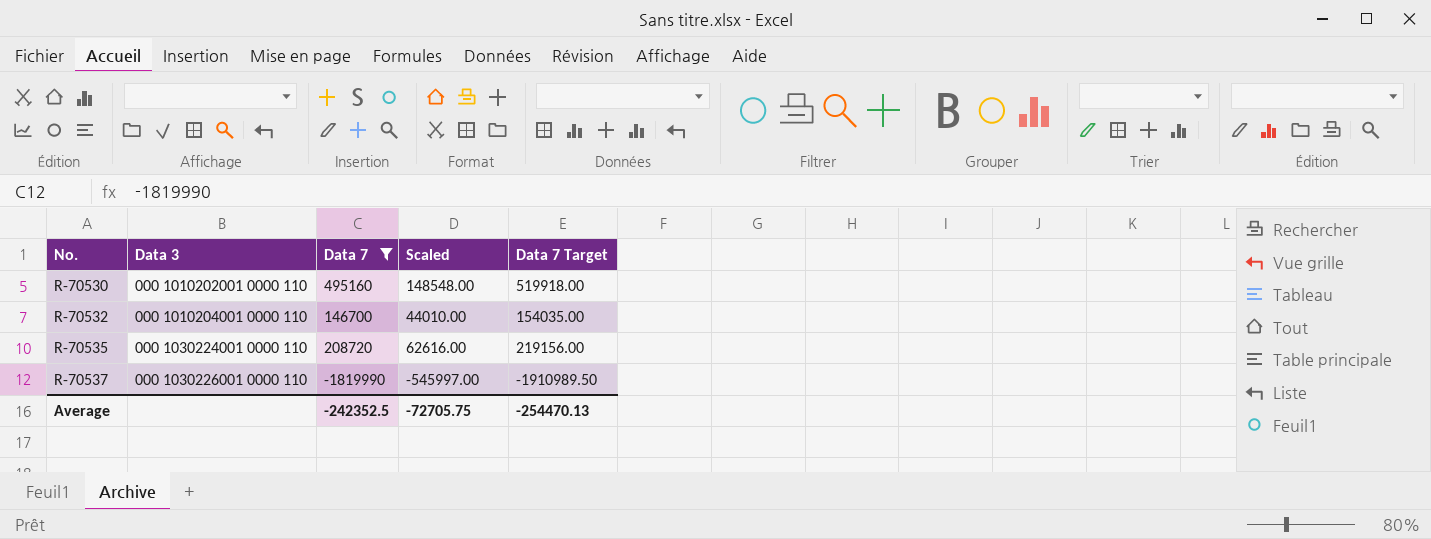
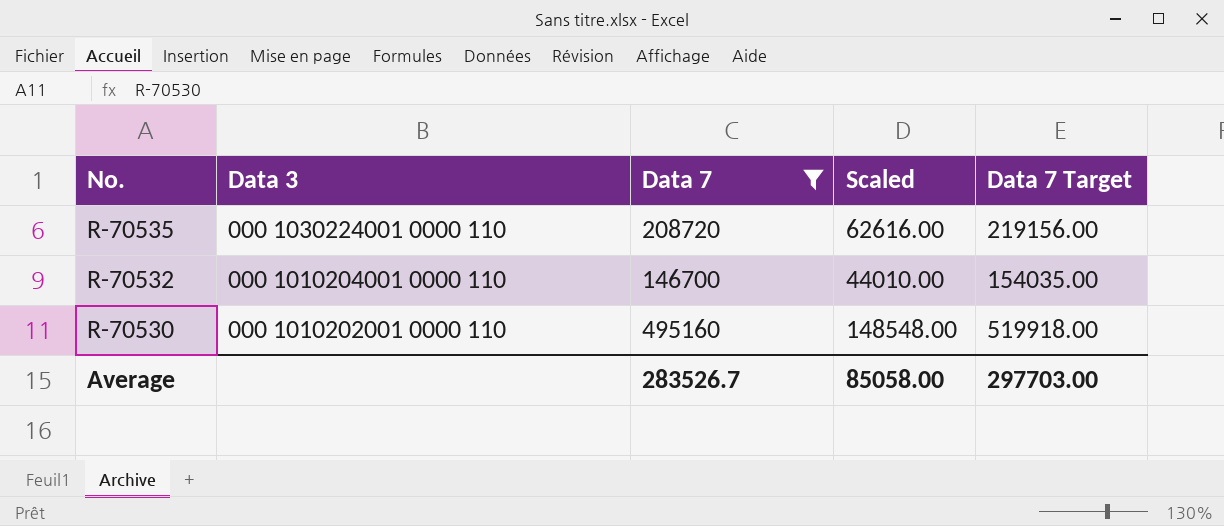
row order: No. ascending -> No. descending
row R-70537: 000 1030226001 0000 110 | -1819990 | -545997.00 | -1910989.50 -> none
Average | Data 7: -242352.5 -> 283526.7
Average | Scaled: -72705.75 -> 85058.00
Average | Data 7 Target: -254470.13 -> 297703.00

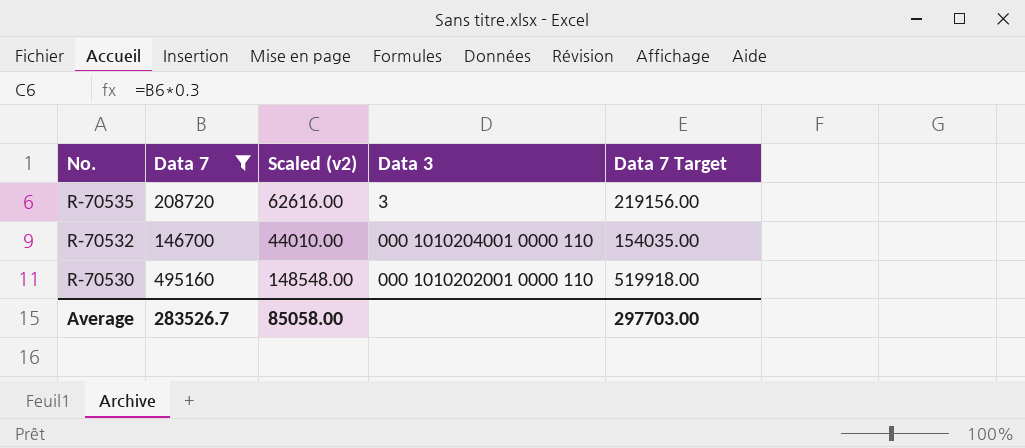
column name: Scaled -> Scaled (v2)
column Data 3 | position: 2 -> 4
R-70535 | Data 3: 000 1030224001 0000 110 -> 3

